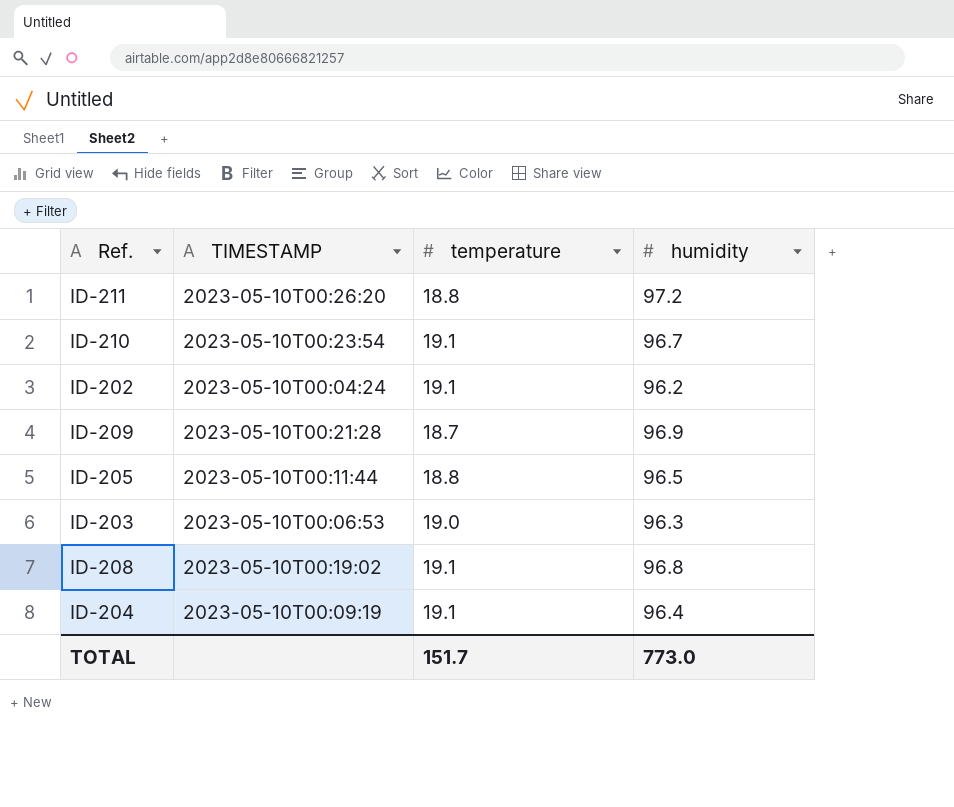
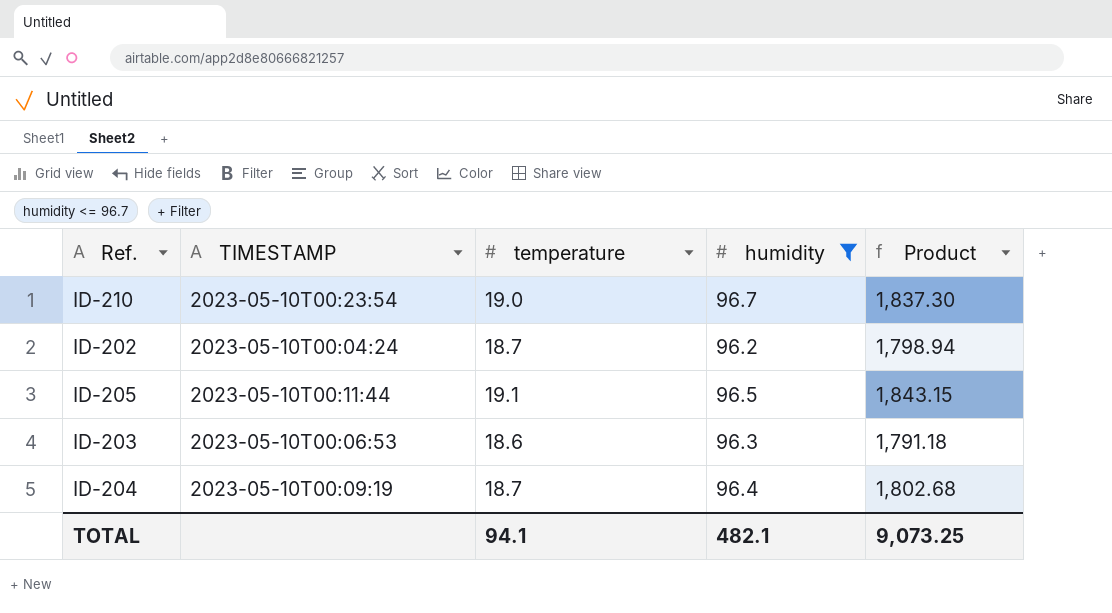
filter: none -> humidity <= 96.7
column Product | formula: none -> [temperature] * [humidity]
ID-210 | temperature: 19.1 -> 19.0
ID-202 | temperature: 19.1 -> 18.7
ID-205 | temperature: 18.8 -> 19.1
ID-203 | temperature: 19.0 -> 18.6
ID-204 | temperature: 19.1 -> 18.7
TOTAL | temperature: 151.7 -> 94.1
TOTAL | humidity: 773.0 -> 482.1

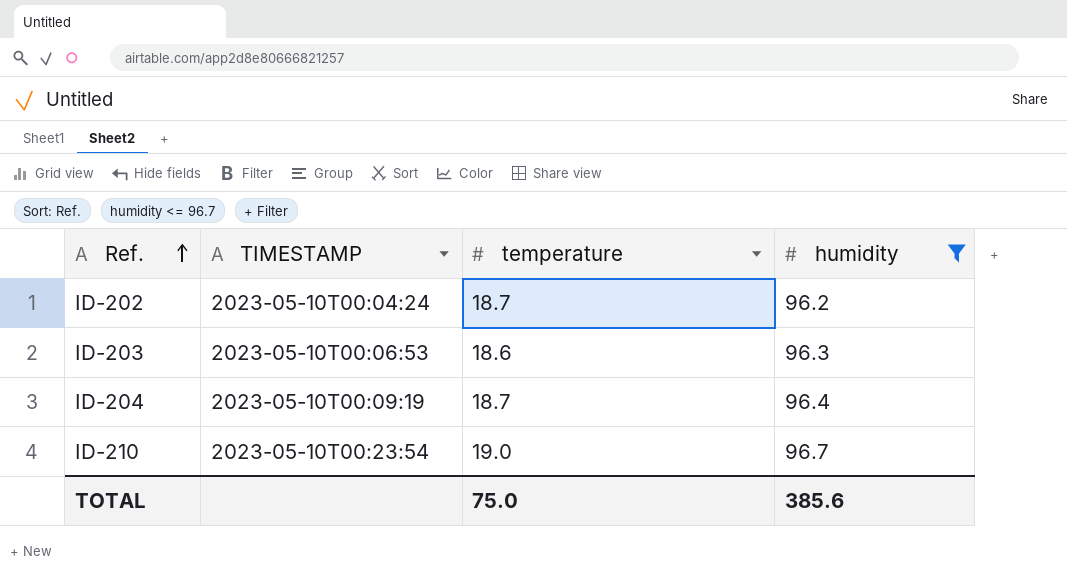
row order: none -> Ref. ascending
column Product | formula: [temperature] * [humidity] -> none
row ID-205: 2023-05-10T00:11:44 | 19.1 | 96.5 | 1,843.15 -> none
TOTAL | temperature: 94.1 -> 75.0
TOTAL | humidity: 482.1 -> 385.6

